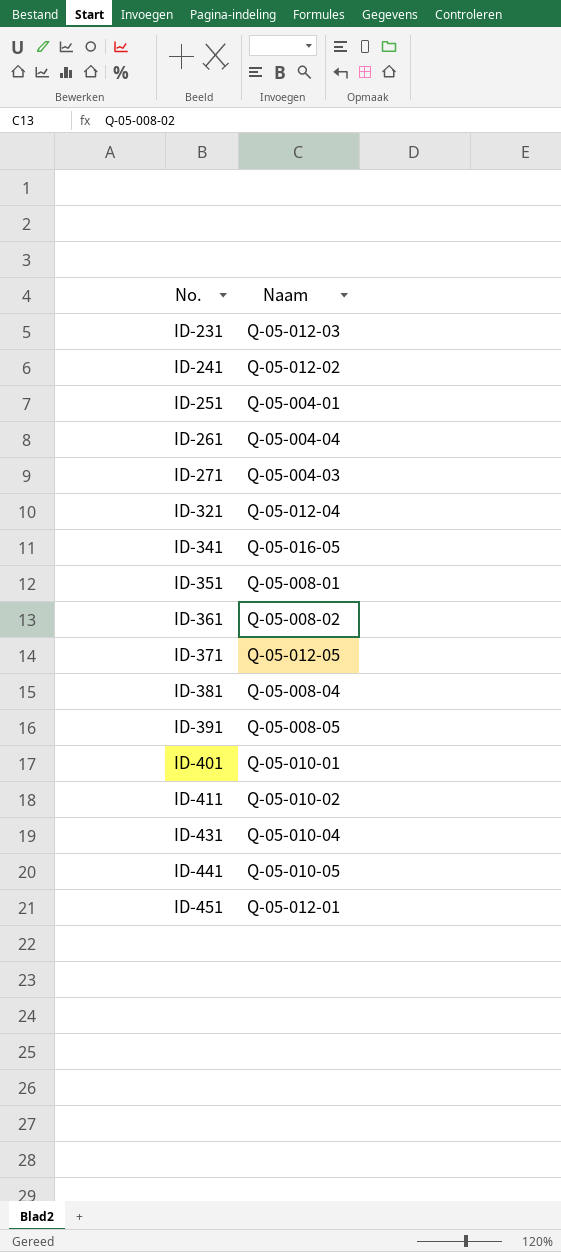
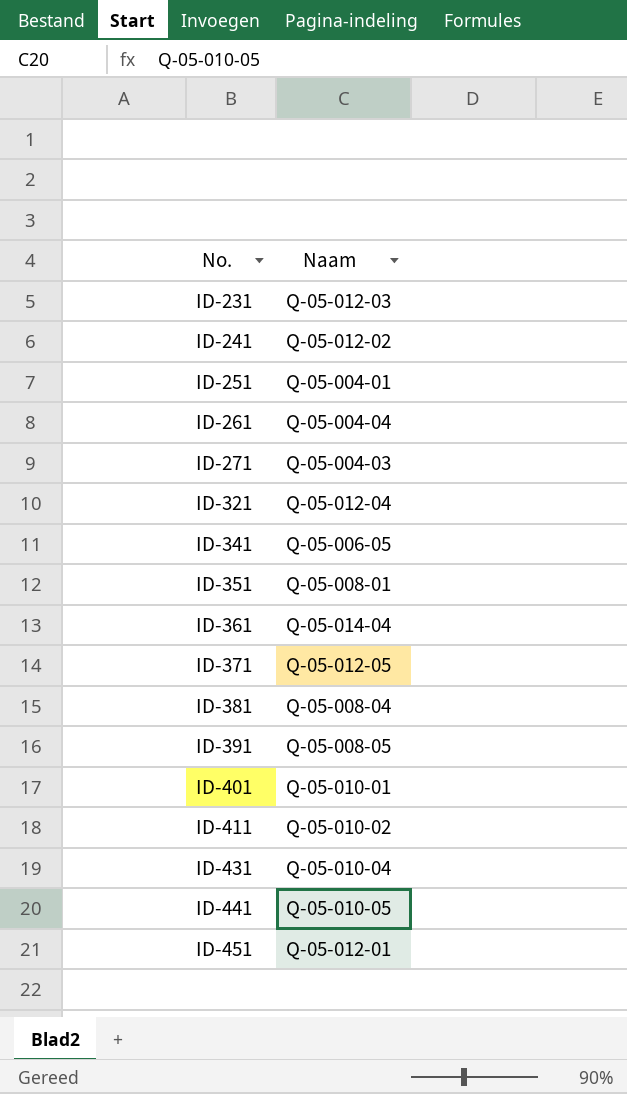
ID-341 | Naam: Q-05-016-05 -> Q-05-006-05
ID-361 | Naam: Q-05-008-02 -> Q-05-014-04

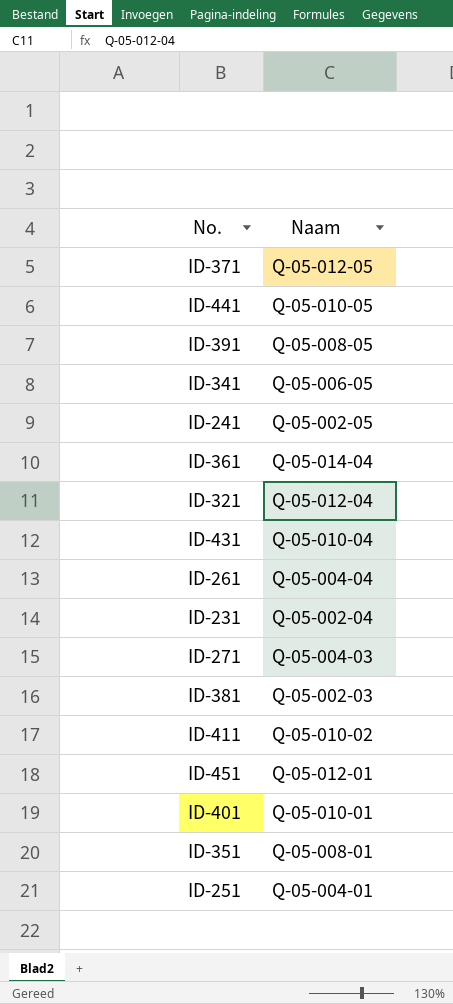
row order: No. ascending -> Naam descending
ID-241 | Naam: Q-05-012-02 -> Q-05-002-05
ID-231 | Naam: Q-05-012-03 -> Q-05-002-04
ID-381 | Naam: Q-05-008-04 -> Q-05-002-03

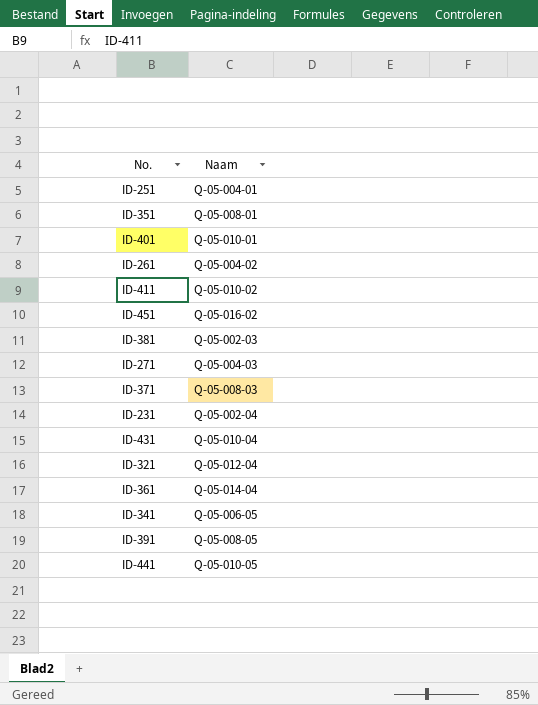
row order: Naam descending -> Naam ascending
row ID-241: Q-05-002-05 -> none
ID-261 | Naam: Q-05-004-04 -> Q-05-004-02
ID-451 | Naam: Q-05-012-01 -> Q-05-016-02
ID-371 | Naam: Q-05-012-05 -> Q-05-008-03

